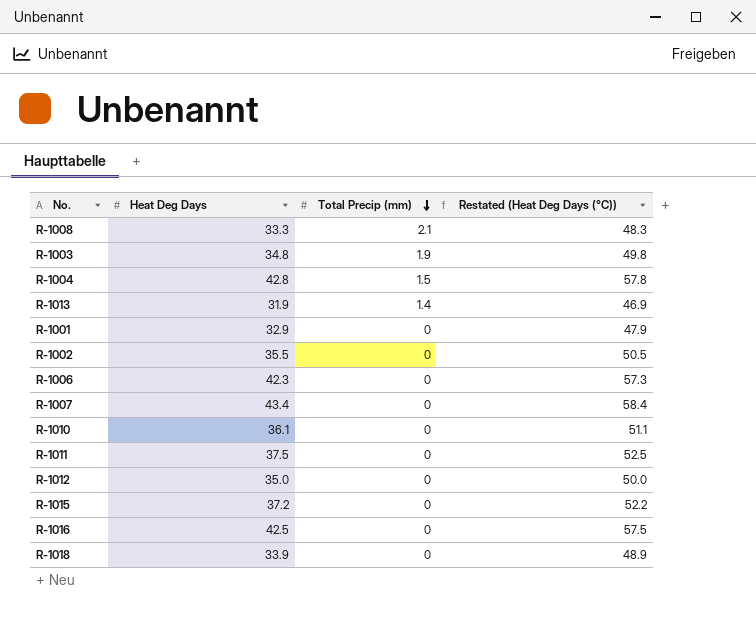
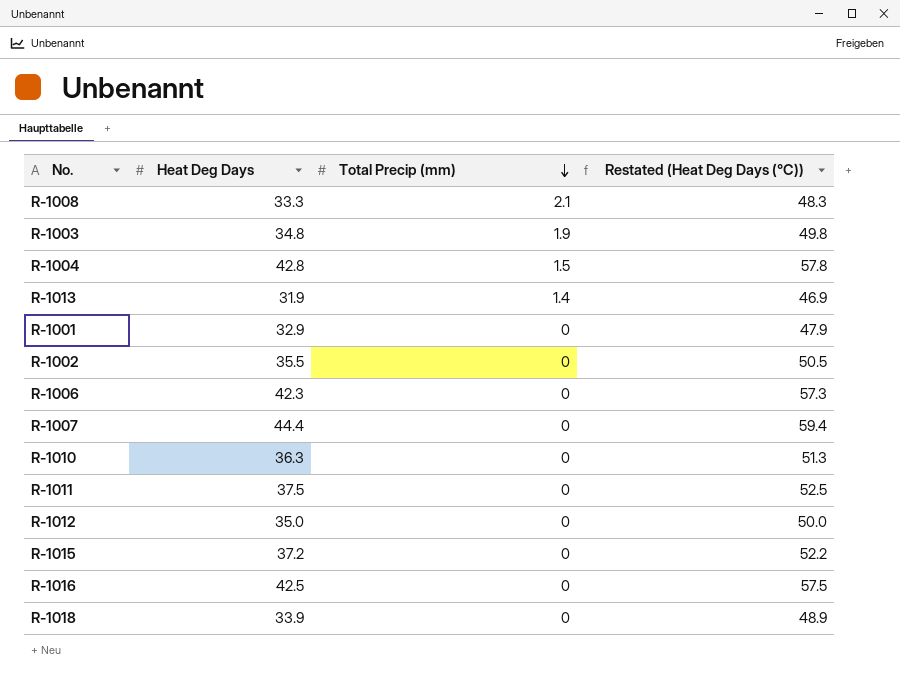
R-1007 | Heat Deg Days: 43.4 -> 44.4
R-1007 | Restated (Heat Deg Days (°C)): 58.4 -> 59.4
R-1010 | Heat Deg Days: 36.1 -> 36.3
R-1010 | Restated (Heat Deg Days (°C)): 51.1 -> 51.3

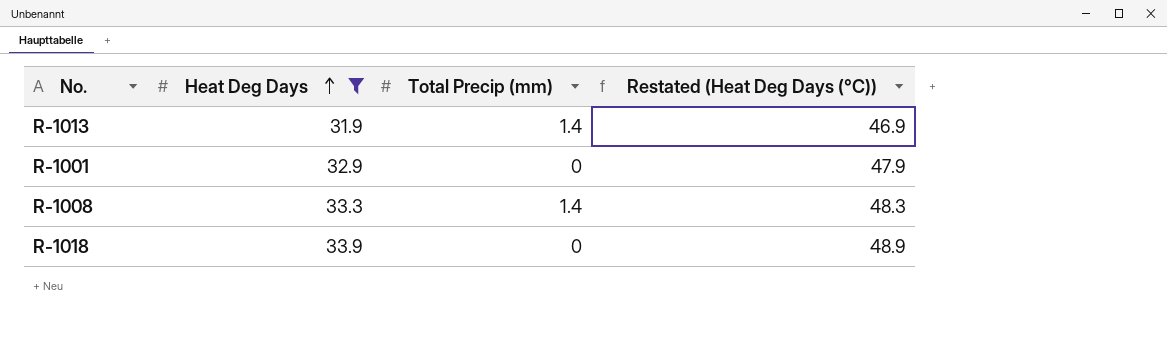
filter: none -> Heat Deg Days <= 33.9
row order: Total Precip (mm) descending -> Heat Deg Days ascending
R-1008 | Total Precip (mm): 2.1 -> 1.4

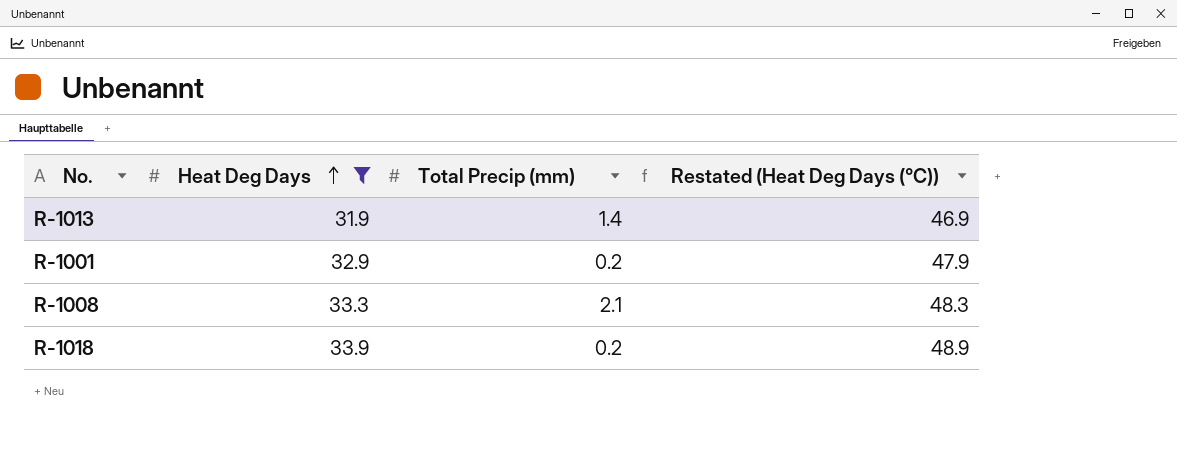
R-1001 | Total Precip (mm): 0 -> 0.2
R-1008 | Total Precip (mm): 1.4 -> 2.1
R-1018 | Total Precip (mm): 0 -> 0.2

